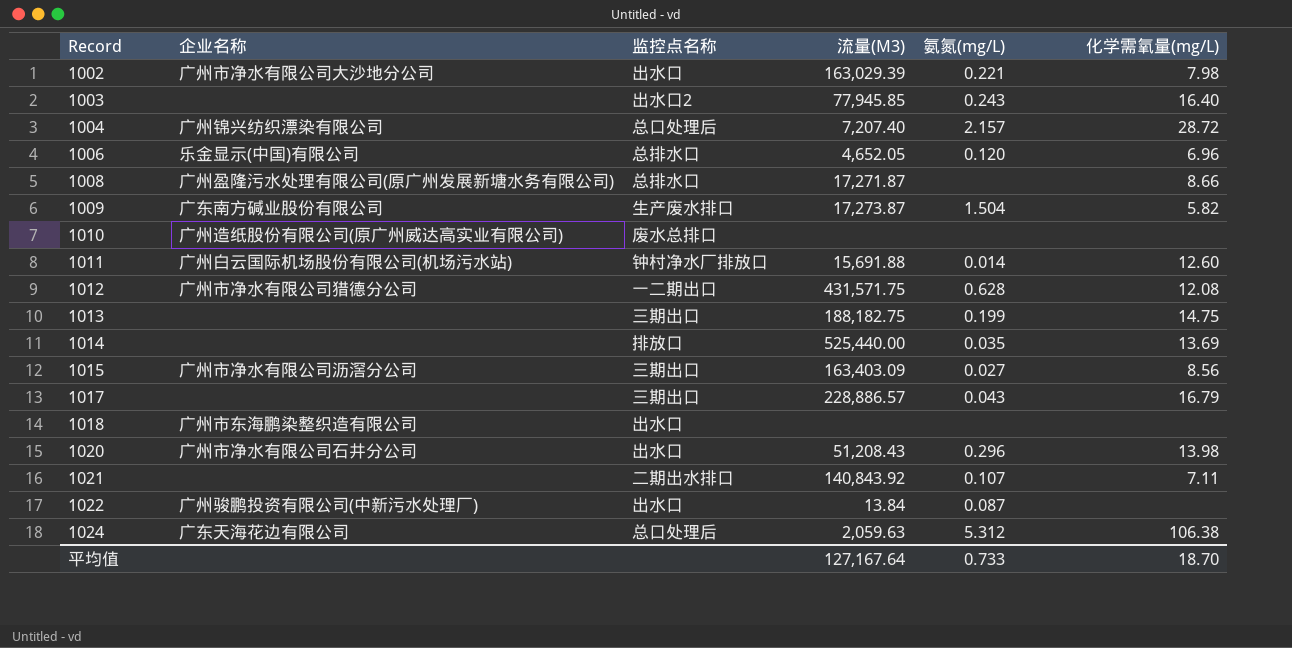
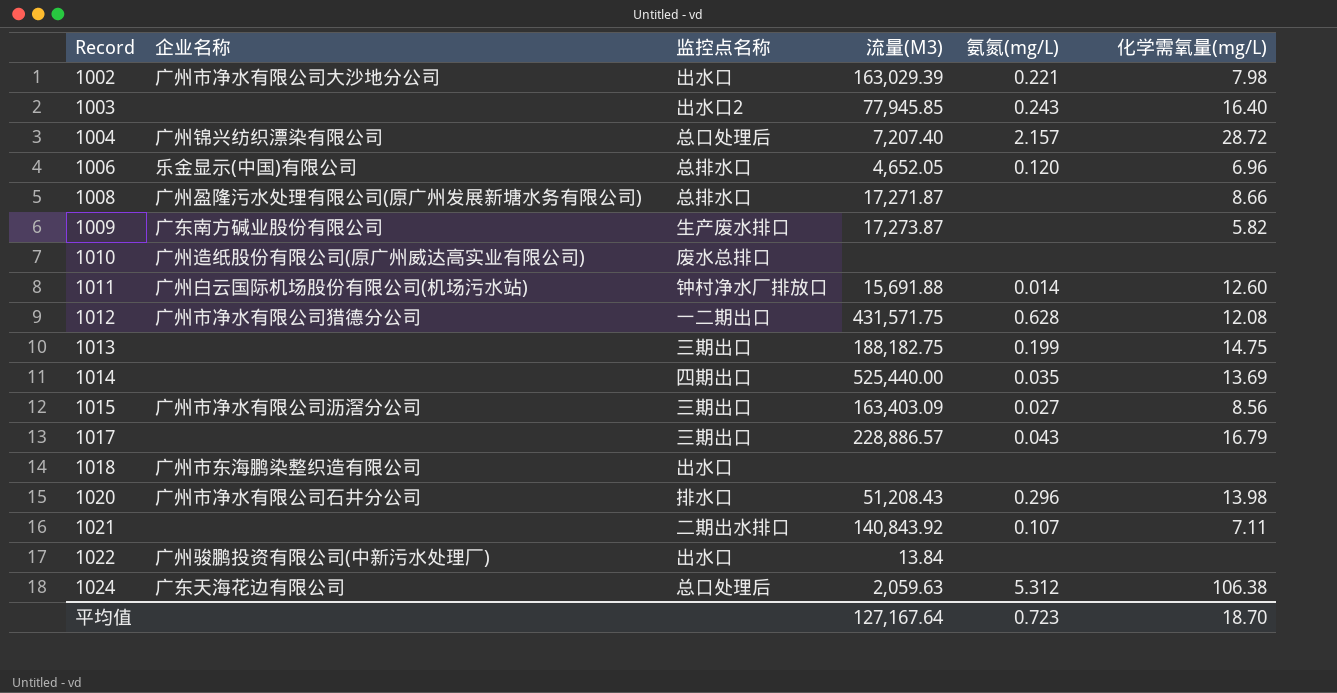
1009 | 氨氮(mg/L): 1.504 -> none
1014 | 监控点名称: 排放口 -> 四期出口
1020 | 监控点名称: 出水口 -> 排水口
1022 | 氨氮(mg/L): 0.087 -> none
平均值 | 氨氮(mg/L): 0.733 -> 0.723

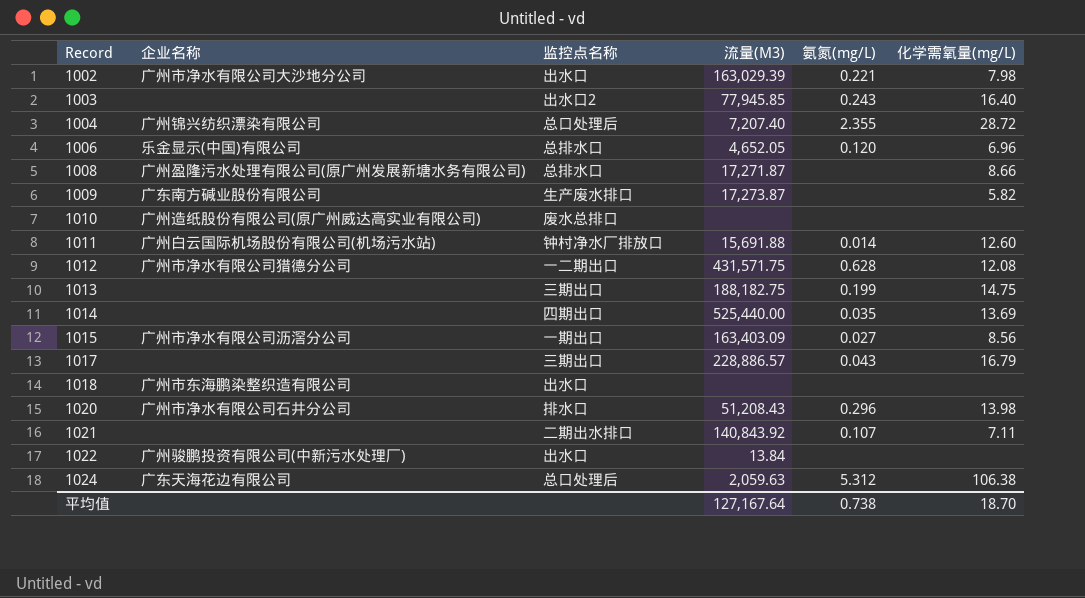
1004 | 氨氮(mg/L): 2.157 -> 2.355
1015 | 监控点名称: 三期出口 -> 一期出口
平均值 | 氨氮(mg/L): 0.723 -> 0.738

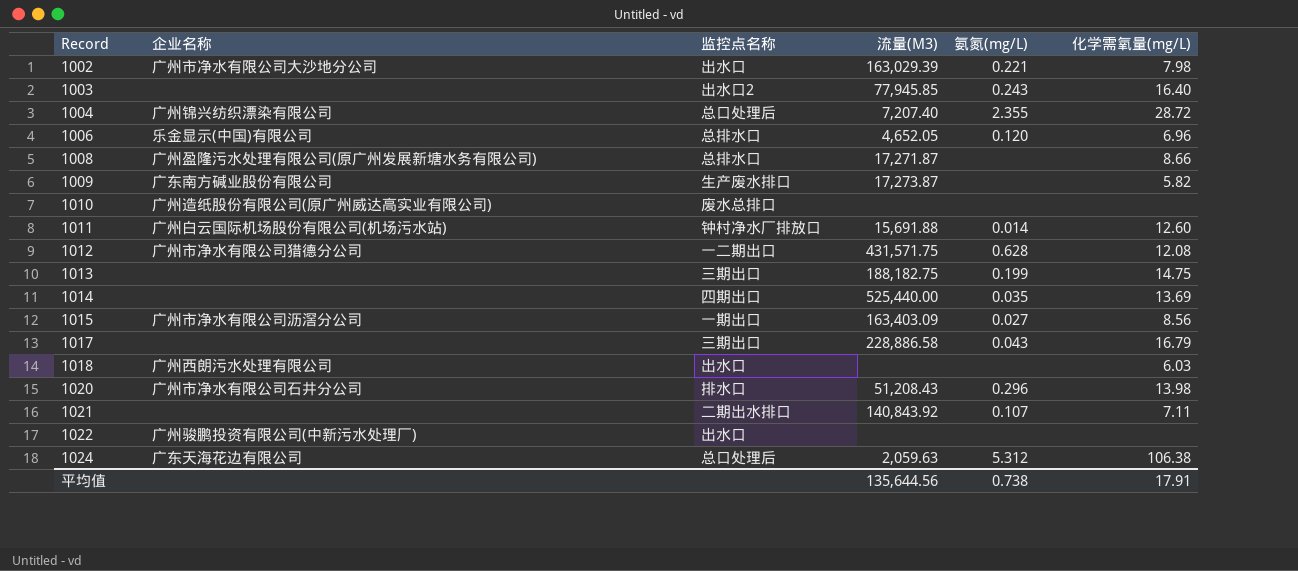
1017 | 流量(M3): 228,886.57 -> 228,886.58
1018 | 企业名称: 广州市东海鹏染整织造有限公司 -> 广州西朗污水处理有限公司
1018 | 化学需氧量(mg/L): none -> 6.03
1022 | 流量(M3): 13.84 -> none
平均值 | 流量(M3): 127,167.64 -> 135,644.56
平均值 | 化学需氧量(mg/L): 18.70 -> 17.91

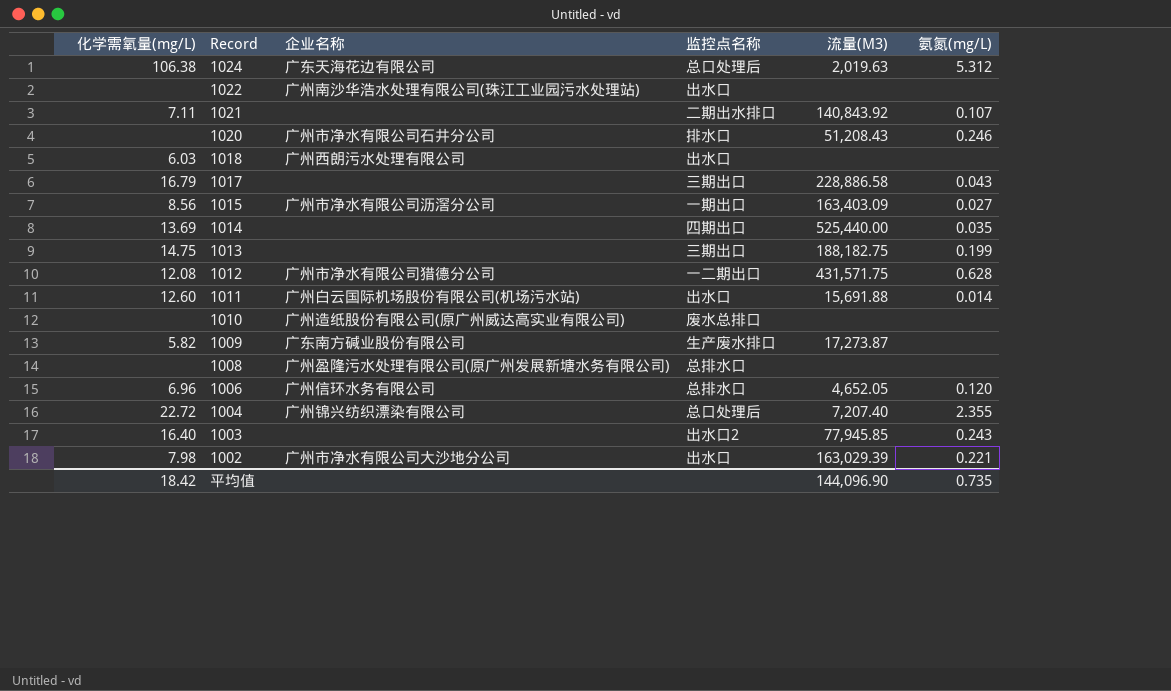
row order: Record ascending -> Record descending
column 化学需氧量(mg/L) | position: 6 -> 1
1024 | 流量(M3): 2,059.63 -> 2,019.63
1022 | 企业名称: 广州骏鹏投资有限公司(中新污水处理厂) -> 广州南沙华浩水处理有限公司(珠江工业园污水处理站)
1020 | 化学需氧量(mg/L): 13.98 -> none
1020 | 氨氮(mg/L): 0.296 -> 0.246
1011 | 监控点名称: 钟村净水厂排放口 -> 出水口
1008 | 化学需氧量(mg/L): 8.66 -> none
1008 | 流量(M3): 17,271.87 -> none
1006 | 企业名称: 乐金显示(中国)有限公司 -> 广州信环水务有限公司
1004 | 化学需氧量(mg/L): 28.72 -> 22.72
平均值 | 化学需氧量(mg/L): 17.91 -> 18.42
平均值 | 流量(M3): 135,644.56 -> 144,096.90
平均值 | 氨氮(mg/L): 0.738 -> 0.735

